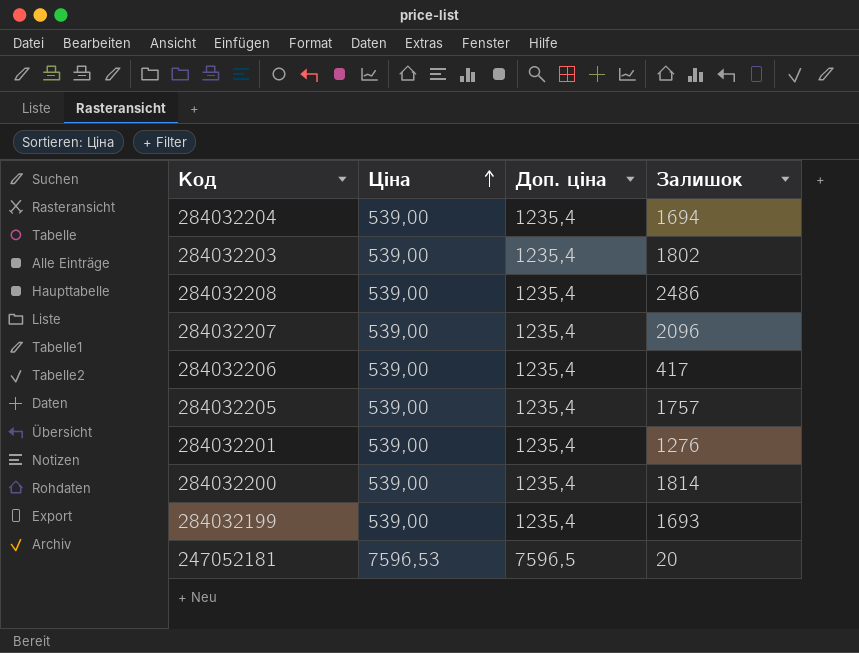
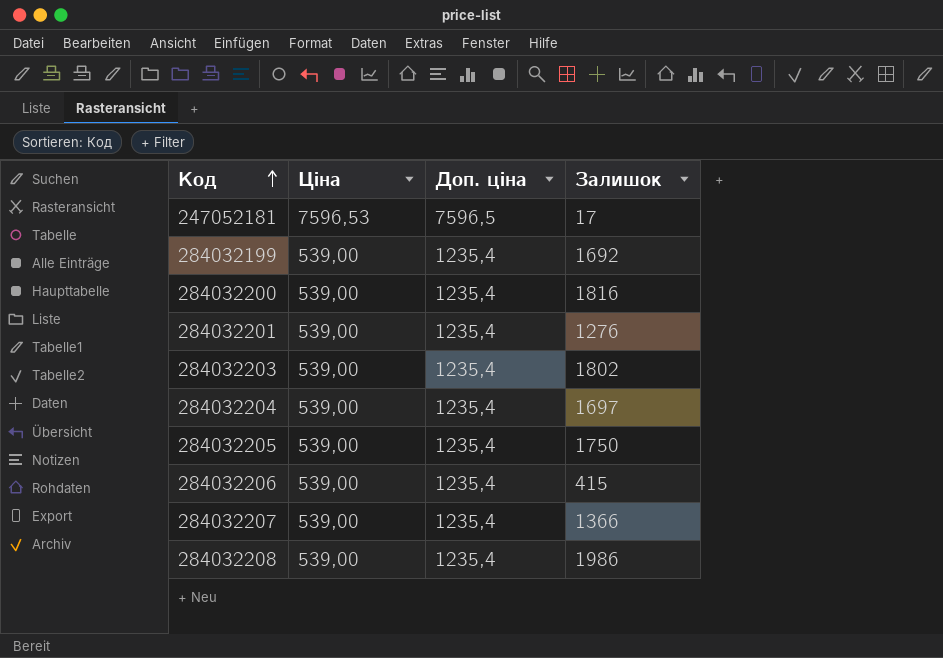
row order: Ціна ascending -> Код ascending
247052181 | Залишок: 20 -> 17
284032199 | Залишок: 1693 -> 1692
284032200 | Залишок: 1814 -> 1816
284032204 | Залишок: 1694 -> 1697
284032205 | Залишок: 1757 -> 1750
284032206 | Залишок: 417 -> 415
284032207 | Залишок: 2096 -> 1366
284032208 | Залишок: 2486 -> 1986

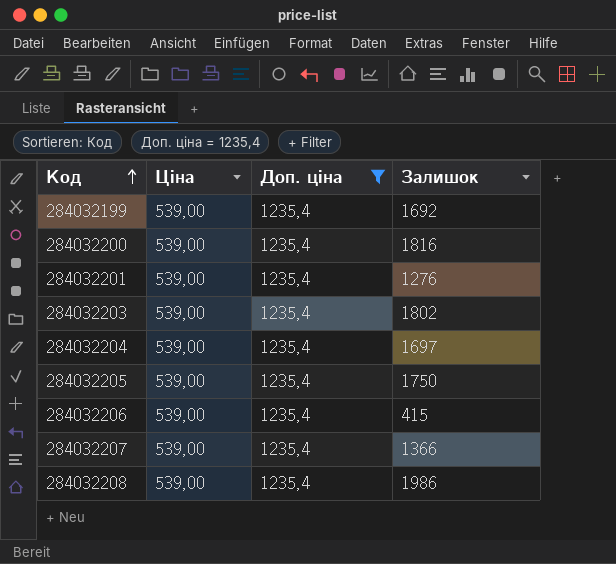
filter: none -> Доп. ціна = 1235,4

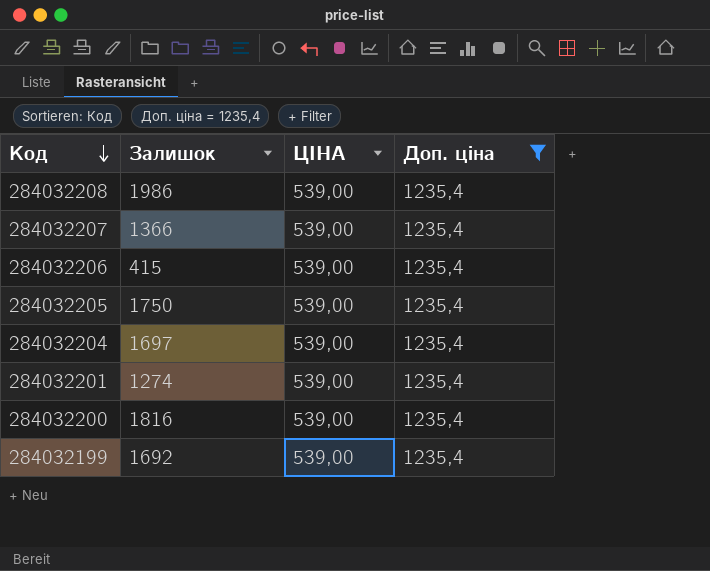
row order: Код ascending -> Код descending
column Залишок | position: 4 -> 2
column name: Ціна -> ЦІНА
row 284032203: 539,00 | 1235,4 | 1802 -> none
284032201 | Залишок: 1276 -> 1274

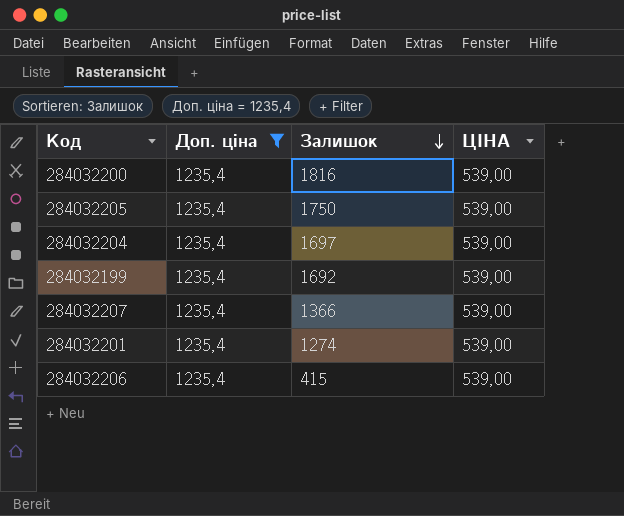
row order: Код descending -> Залишок descending
column Доп. ціна | position: 4 -> 2
row 284032208: 1986 | 539,00 | 1235,4 -> none

